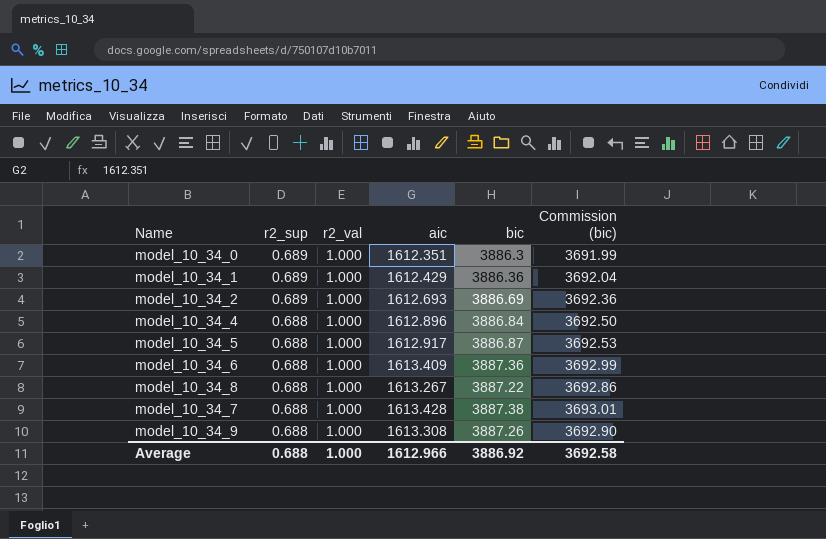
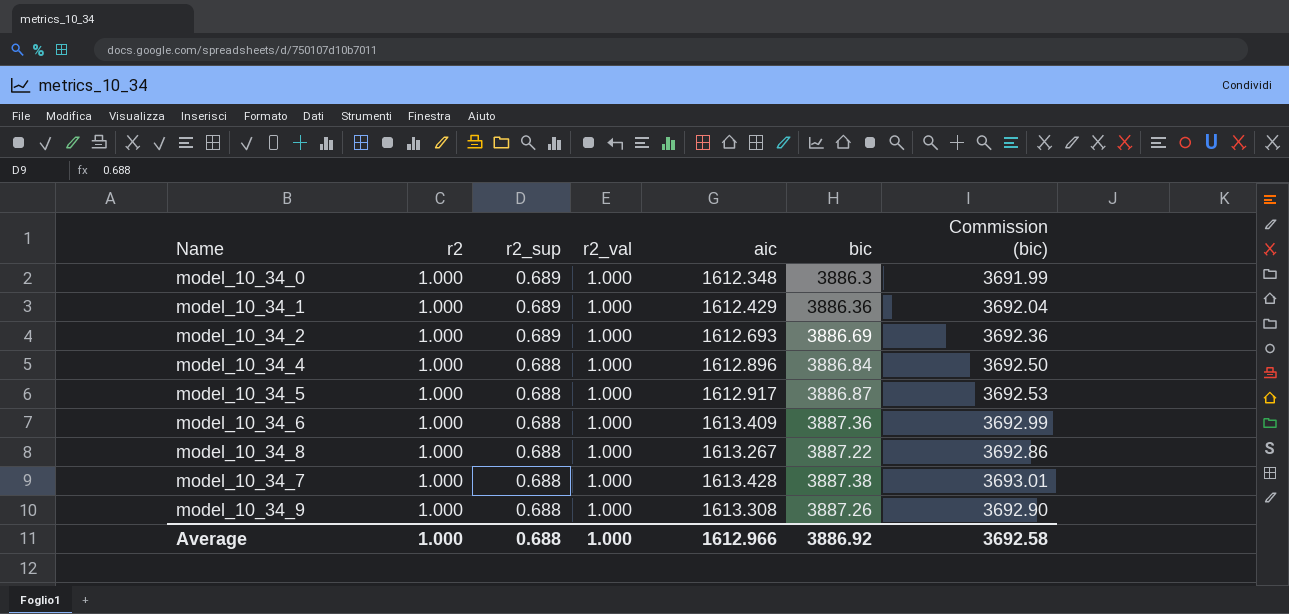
column r2 | position: none -> 2
model_10_34_0 | aic: 1612.351 -> 1612.348

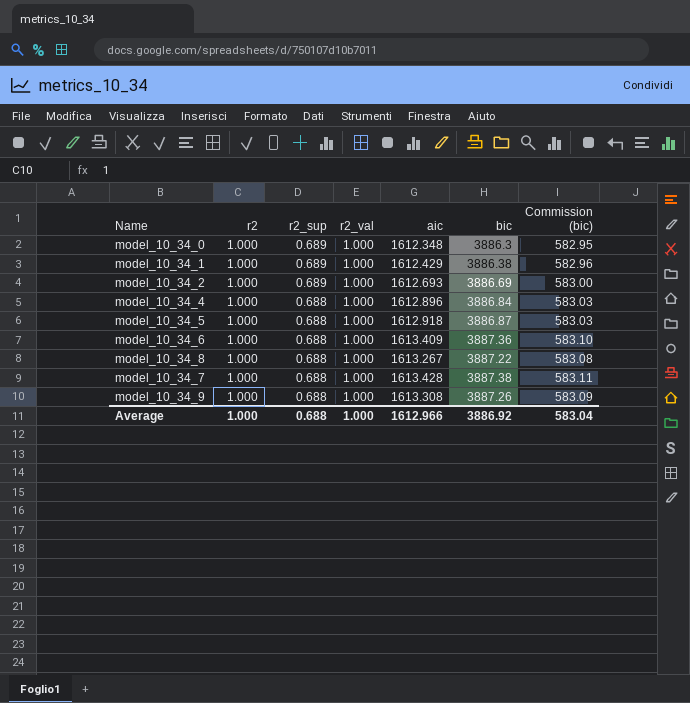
column Commission (bic) | formula: [bic] * 0.95 -> [bic] * 0.15
model_10_34_1 | bic: 3886.36 -> 3886.38
model_10_34_5 | aic: 1612.917 -> 1612.918
Average | Commission (bic): 3692.58 -> 583.04

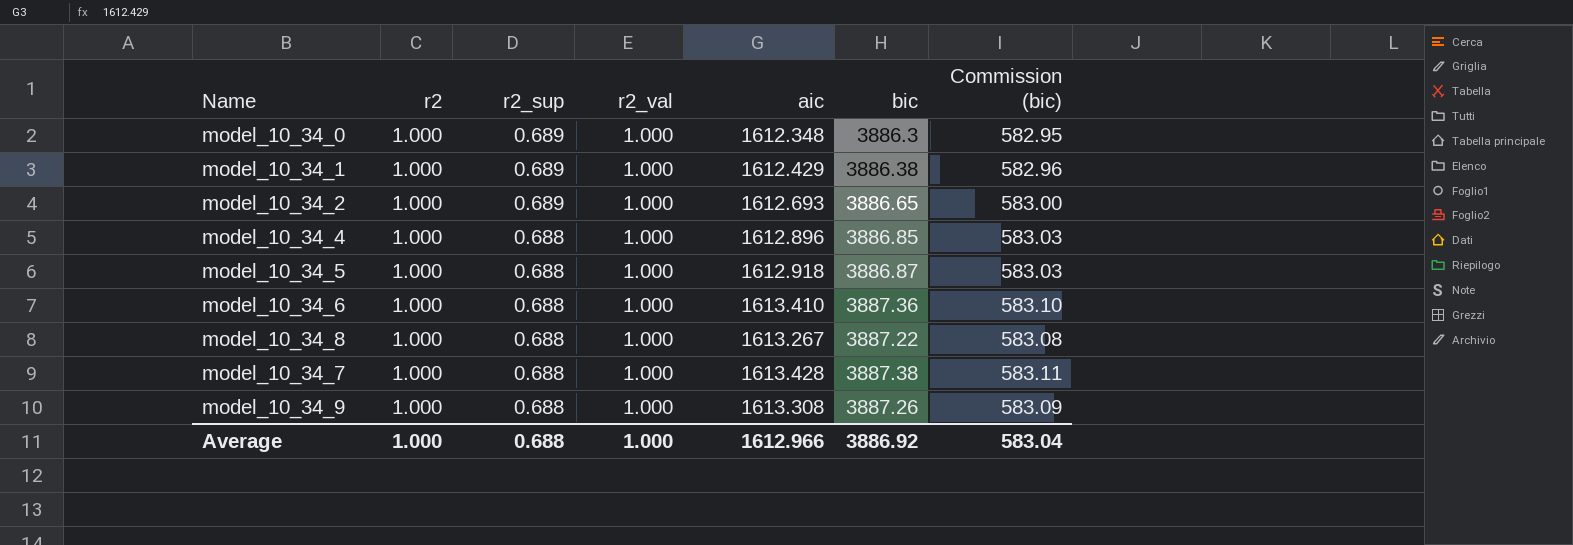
model_10_34_2 | bic: 3886.69 -> 3886.65
model_10_34_4 | bic: 3886.84 -> 3886.85
model_10_34_6 | aic: 1613.409 -> 1613.410

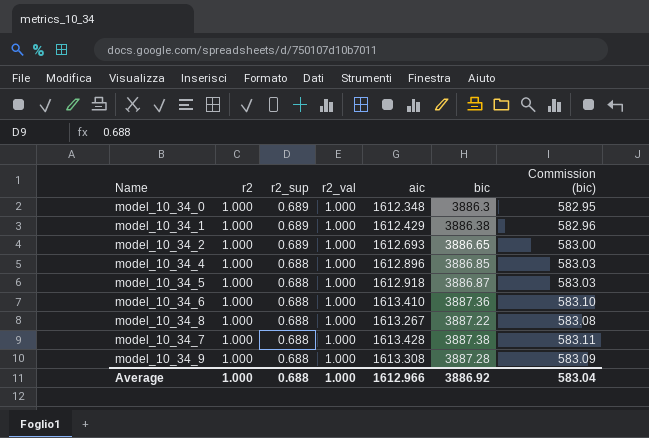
model_10_34_9 | bic: 3887.26 -> 3887.28

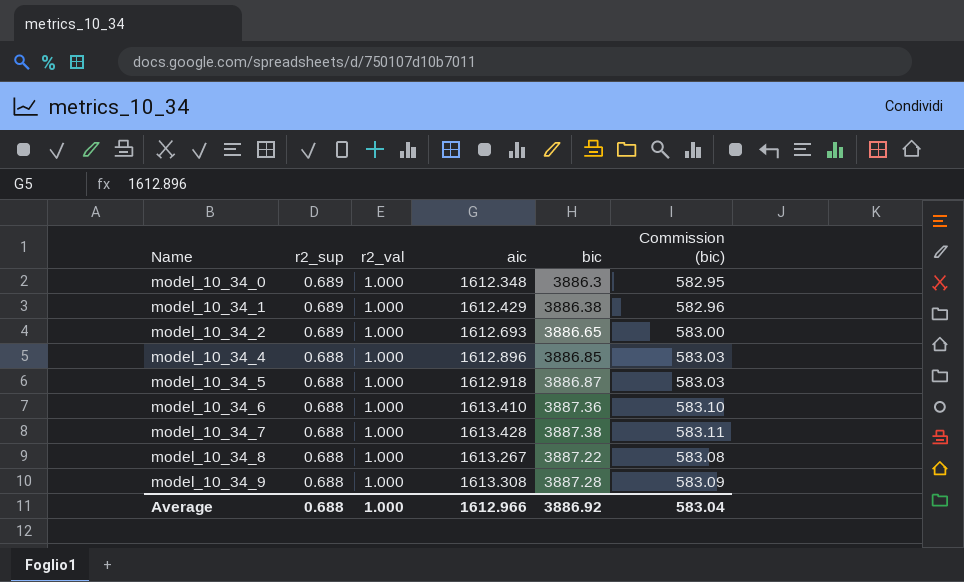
row order: r2_sup descending -> Name ascending
column r2 | position: 2 -> none

